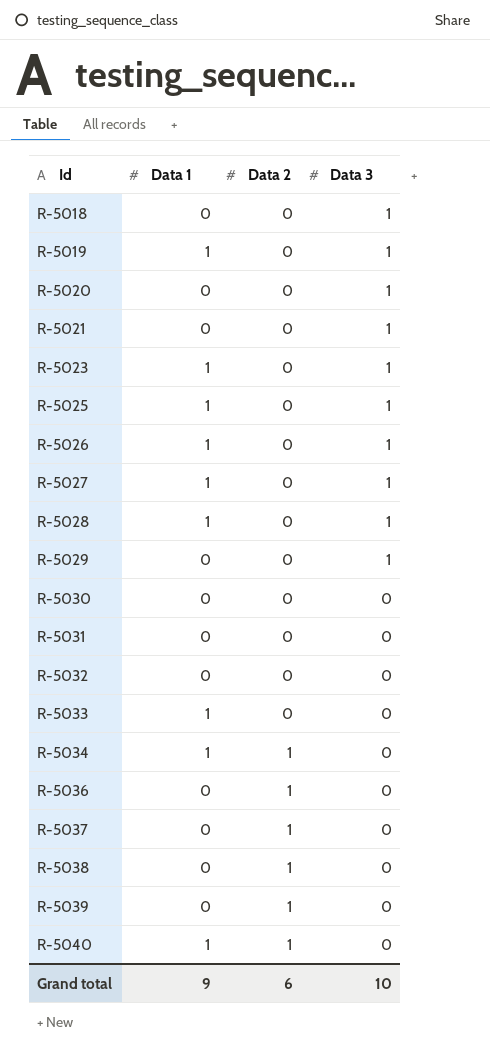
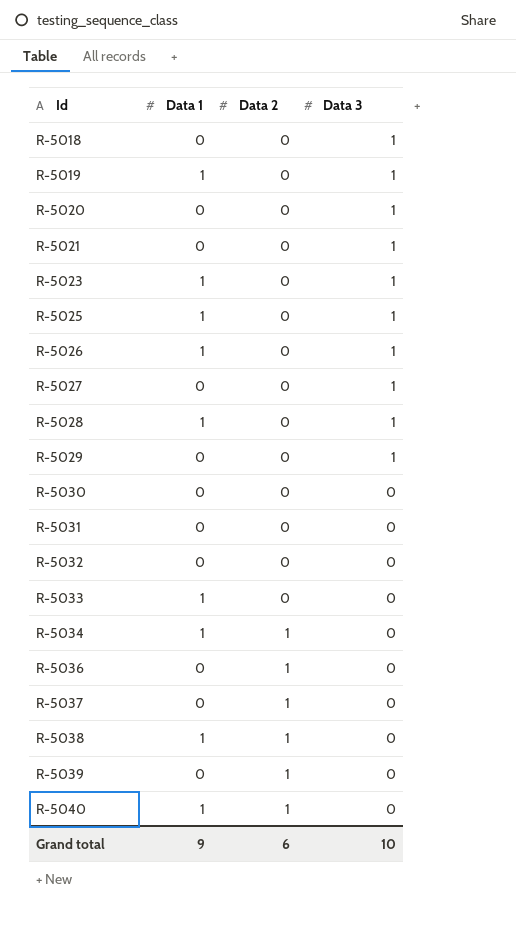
R-5027 | Data 1: 1 -> 0
R-5038 | Data 1: 0 -> 1

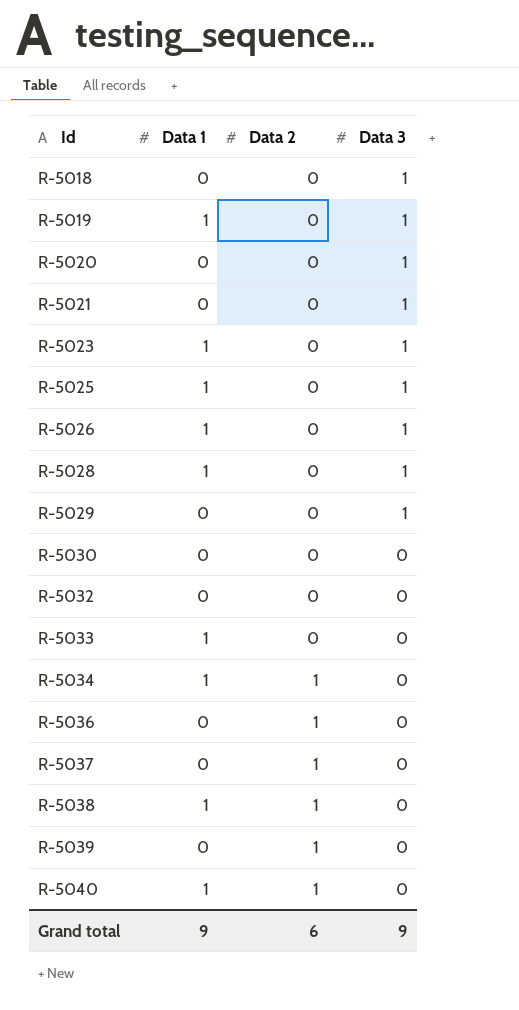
row R-5027: 0 | 0 | 1 -> none
row R-5031: 0 | 0 | 0 -> none
Grand total | Data 3: 10 -> 9

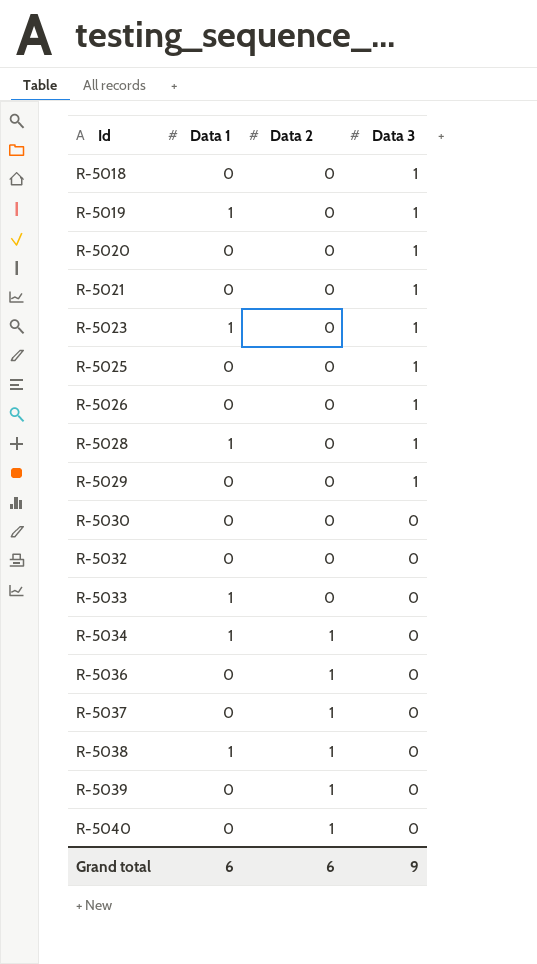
R-5025 | Data 1: 1 -> 0
R-5026 | Data 1: 1 -> 0
R-5040 | Data 1: 1 -> 0
Grand total | Data 1: 9 -> 6

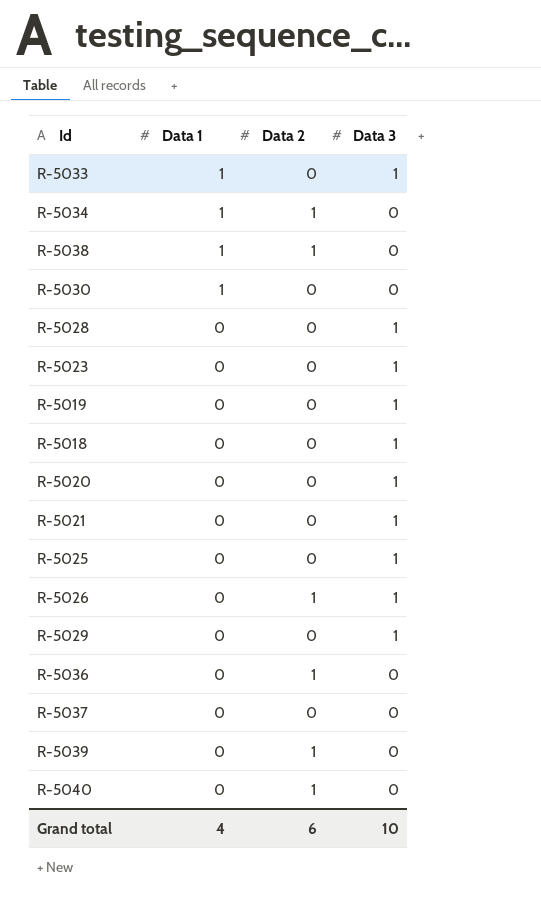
row order: Id ascending -> Data 1 descending
row R-5032: 0 | 0 | 0 -> none
R-5033 | Data 3: 0 -> 1
R-5030 | Data 1: 0 -> 1
R-5028 | Data 1: 1 -> 0
R-5023 | Data 1: 1 -> 0
R-5019 | Data 1: 1 -> 0
R-5026 | Data 2: 0 -> 1
R-5037 | Data 2: 1 -> 0
Grand total | Data 1: 6 -> 4
Grand total | Data 3: 9 -> 10

